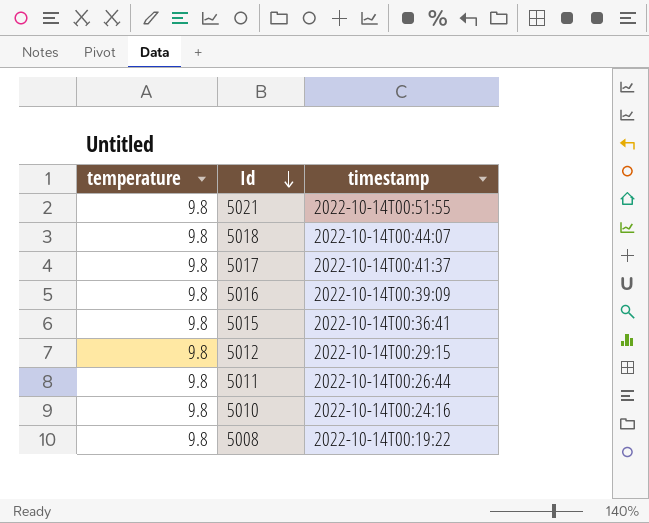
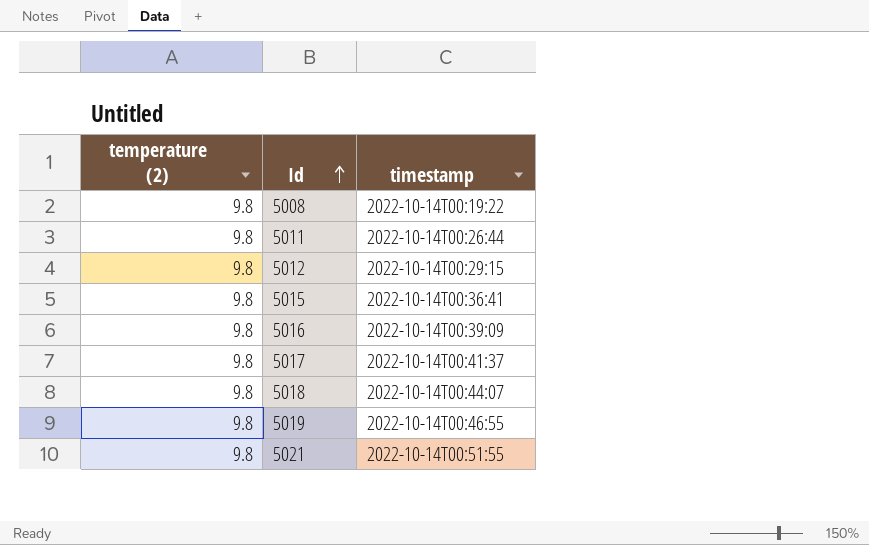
row order: Id descending -> Id ascending
column name: temperature -> temperature (2)
row 5010: 9.8 | 2022-10-14T00:24:16 -> none
row 5019: none -> 9.8 | 2022-10-14T00:46:55

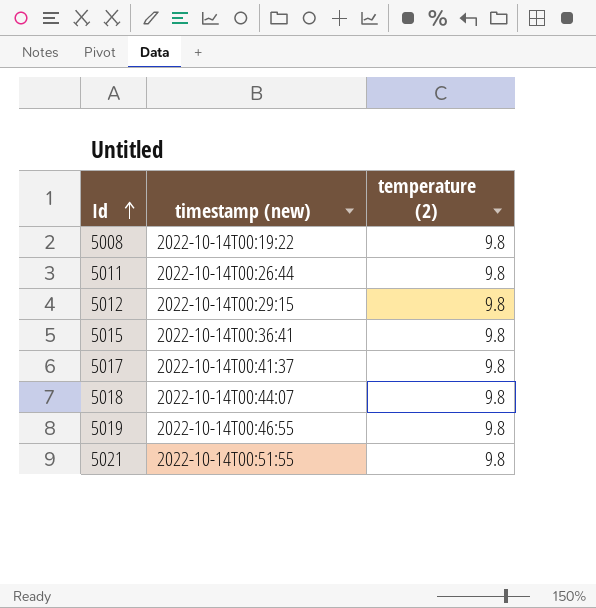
column name: timestamp -> timestamp (new)
column temperature (2) | position: 1 -> 3
row 5016: 9.8 | 2022-10-14T00:39:09 -> none

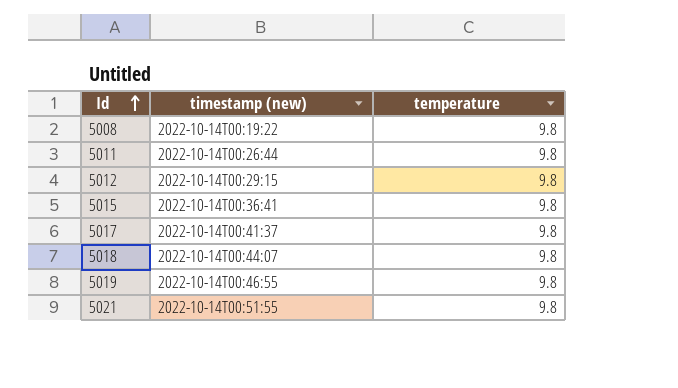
column name: temperature (2) -> temperature

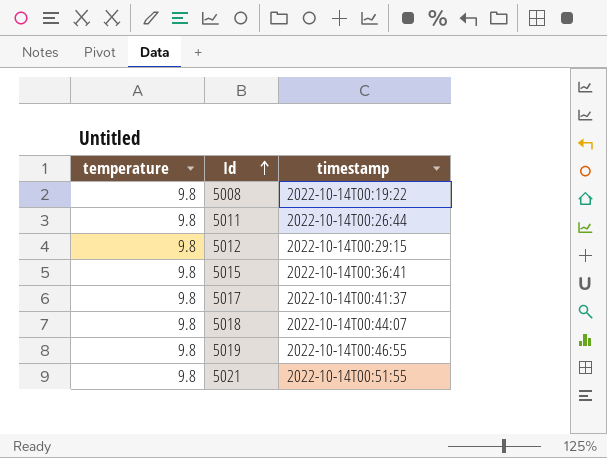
column temperature | position: 3 -> 1
column name: timestamp (new) -> timestamp

